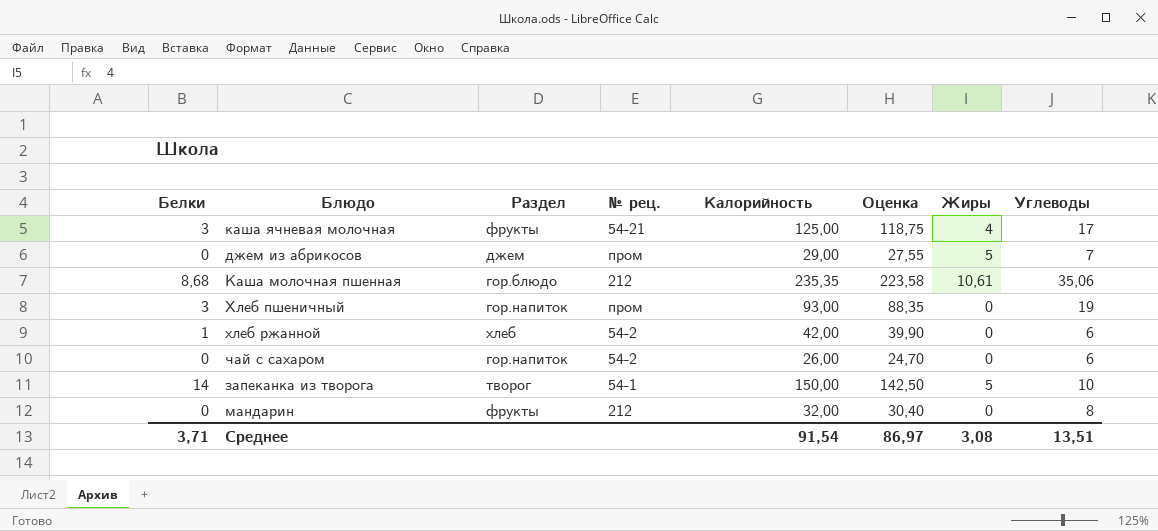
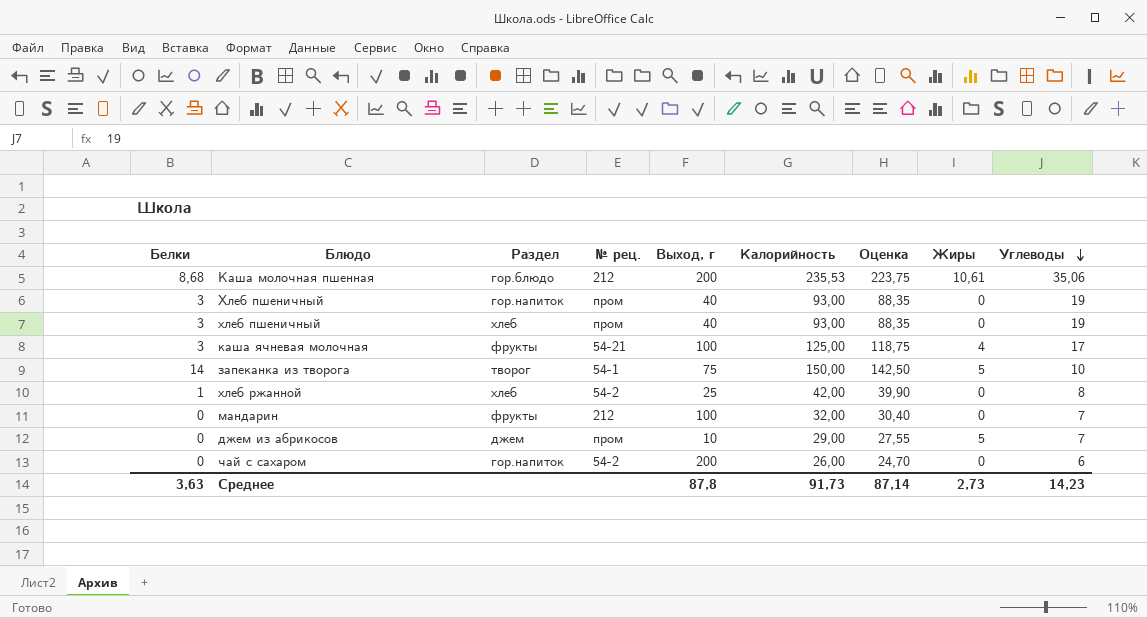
row order: none -> Углеводы descending
column Выход, г | position: none -> 5
Каша молочная пшенная | Калорийность: 235,35 -> 235,53
Каша молочная пшенная | Оценка: 223,58 -> 223,75
row хлеб пшеничный: none -> 3 | хлеб | пром | 40 | 93,00 | 88,35 | 0 | 19
хлеб ржанной | Углеводы: 6 -> 8
мандарин | Углеводы: 8 -> 7
Среднее | Белки: 3,71 -> 3,63
Среднее | Калорийность: 91,54 -> 91,73
Среднее | Оценка: 86,97 -> 87,14
Среднее | Жиры: 3,08 -> 2,73
Среднее | Углеводы: 13,51 -> 14,23

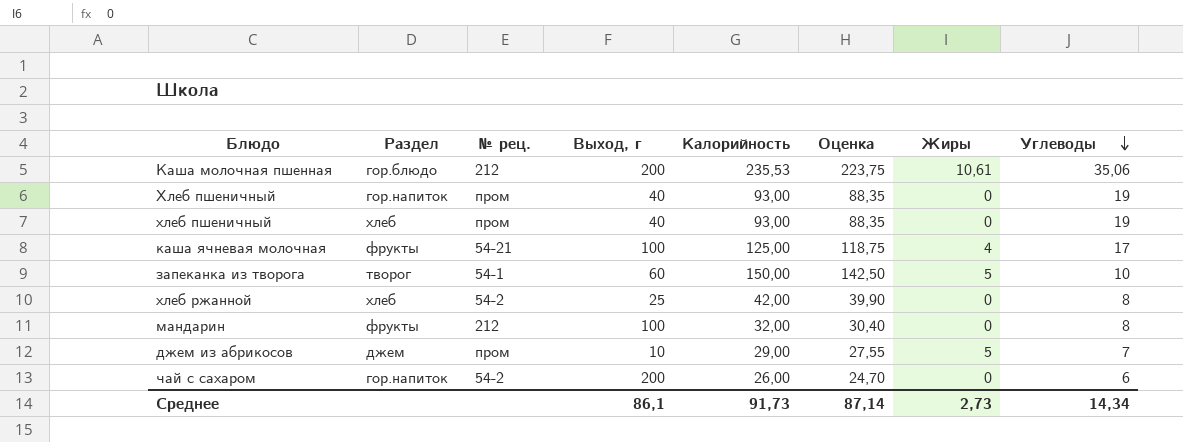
column Белки | position: 1 -> none
запеканка из творога | Выход, г: 75 -> 60
мандарин | Углеводы: 7 -> 8
Среднее | Выход, г: 87,8 -> 86,1
Среднее | Углеводы: 14,23 -> 14,34

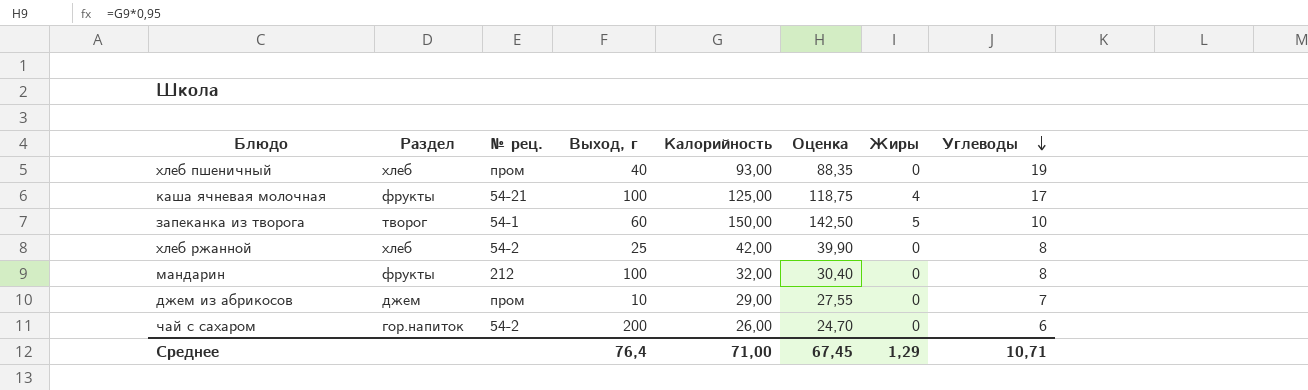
row Каша молочная пшенная: гор.блюдо | 212 | 200 | 235,53 | 223,75 | 10,61 | 35,06 -> none
row Хлеб пшеничный: гор.напиток | пром | 40 | 93,00 | 88,35 | 0 | 19 -> none
джем из абрикосов | Жиры: 5 -> 0
Среднее | Выход, г: 86,1 -> 76,4
Среднее | Калорийность: 91,73 -> 71,00
Среднее | Оценка: 87,14 -> 67,45
Среднее | Жиры: 2,73 -> 1,29
Среднее | Углеводы: 14,34 -> 10,71

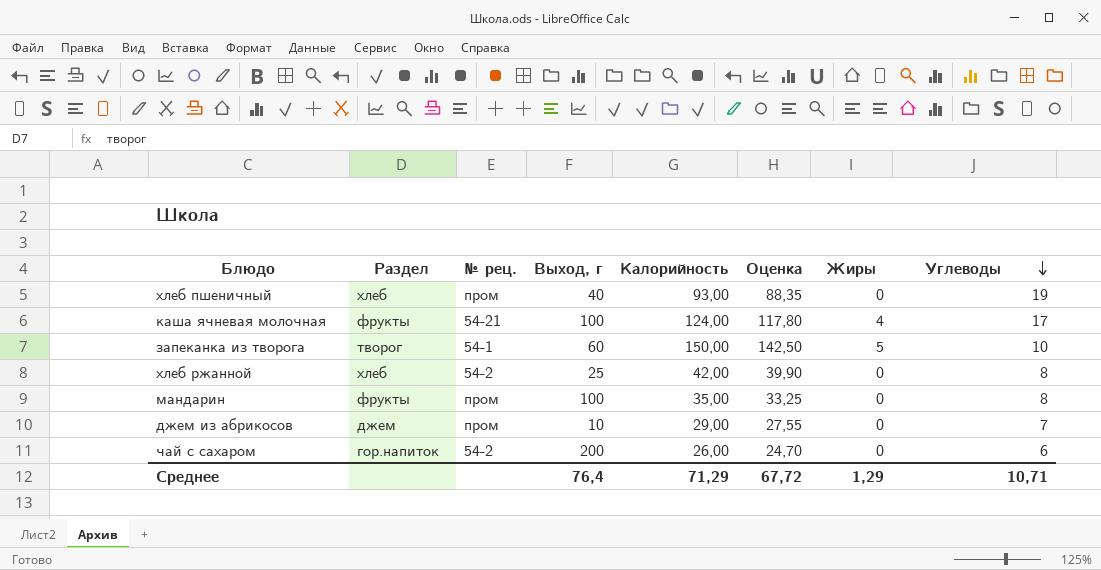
каша ячневая молочная | Калорийность: 125,00 -> 124,00
каша ячневая молочная | Оценка: 118,75 -> 117,80
мандарин | № рец.: 212 -> пром
мандарин | Калорийность: 32,00 -> 35,00
мандарин | Оценка: 30,40 -> 33,25
Среднее | Калорийность: 71,00 -> 71,29
Среднее | Оценка: 67,45 -> 67,72

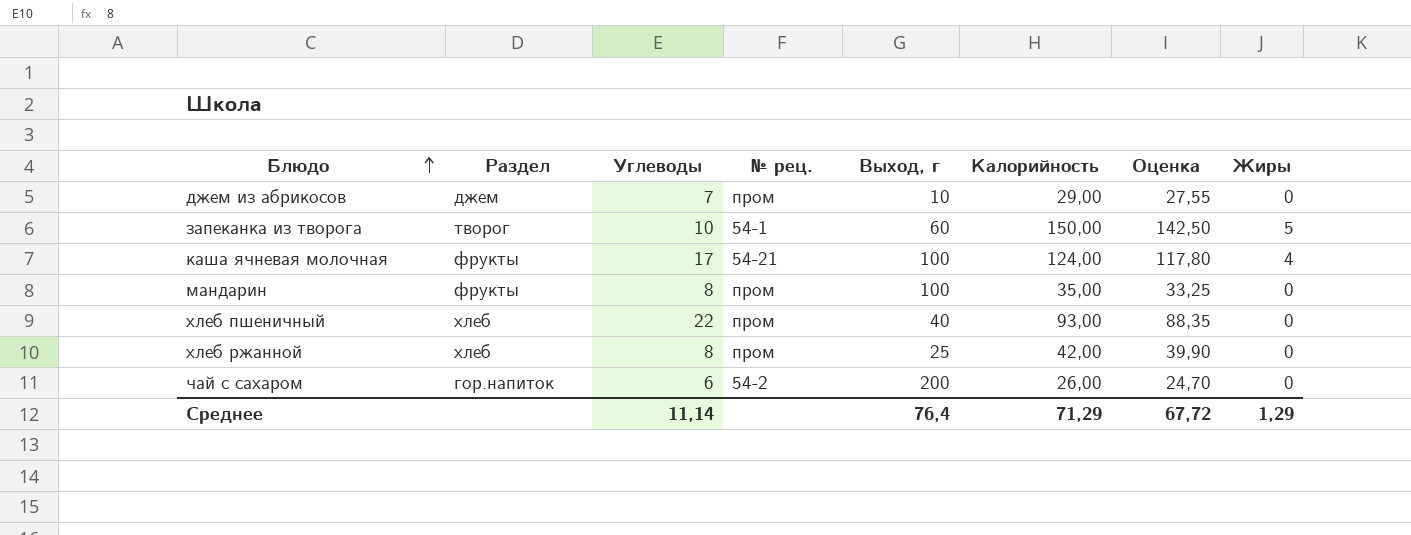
row order: Углеводы descending -> Блюдо ascending
column Углеводы | position: 8 -> 3
хлеб пшеничный | Углеводы: 19 -> 22
хлеб ржанной | № рец.: 54-2 -> пром
Среднее | Углеводы: 10,71 -> 11,14

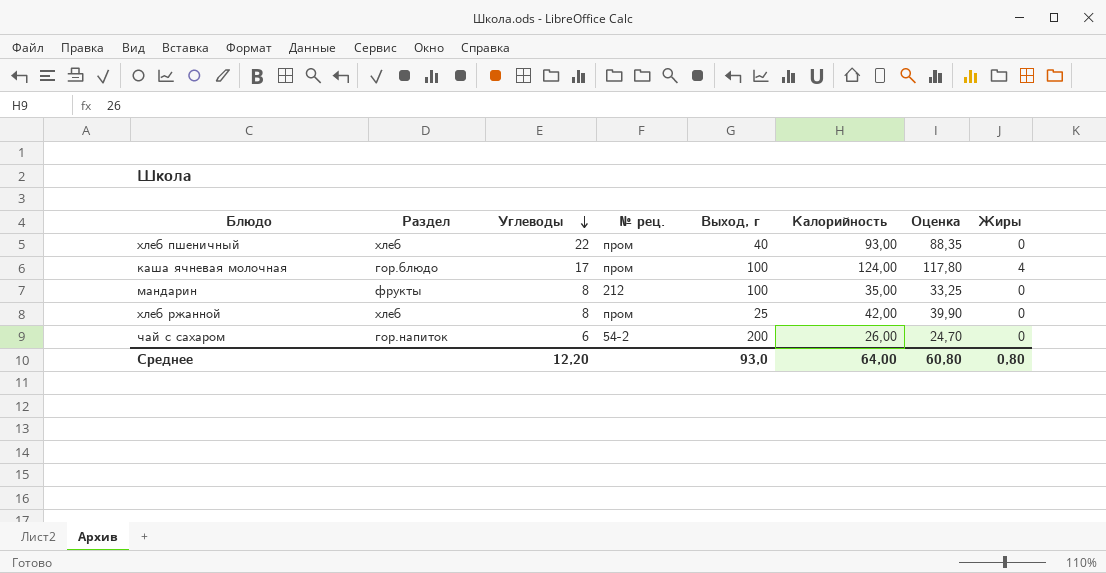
row order: Блюдо ascending -> Углеводы descending
row джем из абрикосов: джем | 7 | пром | 10 | 29,00 | 27,55 | 0 -> none
row запеканка из творога: творог | 10 | 54-1 | 60 | 150,00 | 142,50 | 5 -> none
каша ячневая молочная | Раздел: фрукты -> гор.блюдо
каша ячневая молочная | № рец.: 54-21 -> пром
мандарин | № рец.: пром -> 212
Среднее | Углеводы: 11,14 -> 12,20
Среднее | Выход, г: 76,4 -> 93,0
Среднее | Калорийность: 71,29 -> 64,00
Среднее | Оценка: 67,72 -> 60,80
Среднее | Жиры: 1,29 -> 0,80

